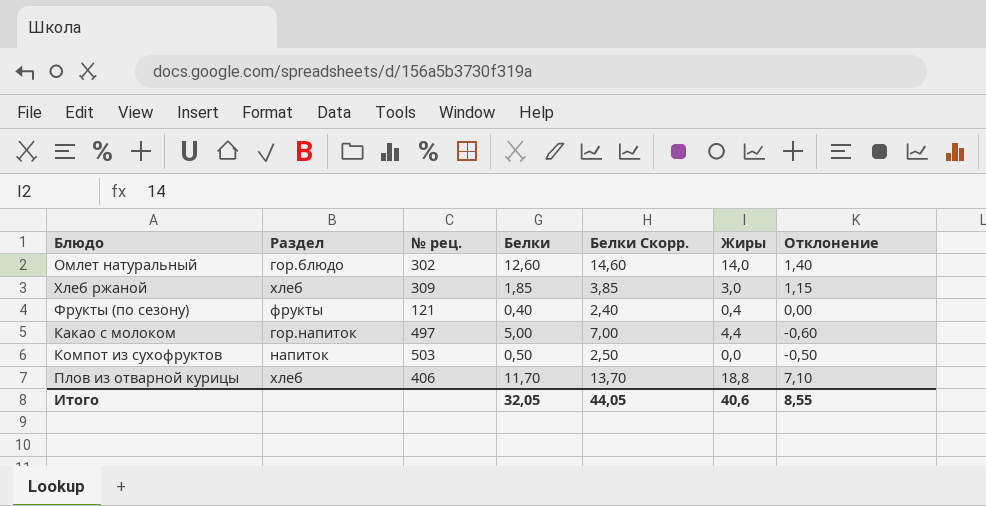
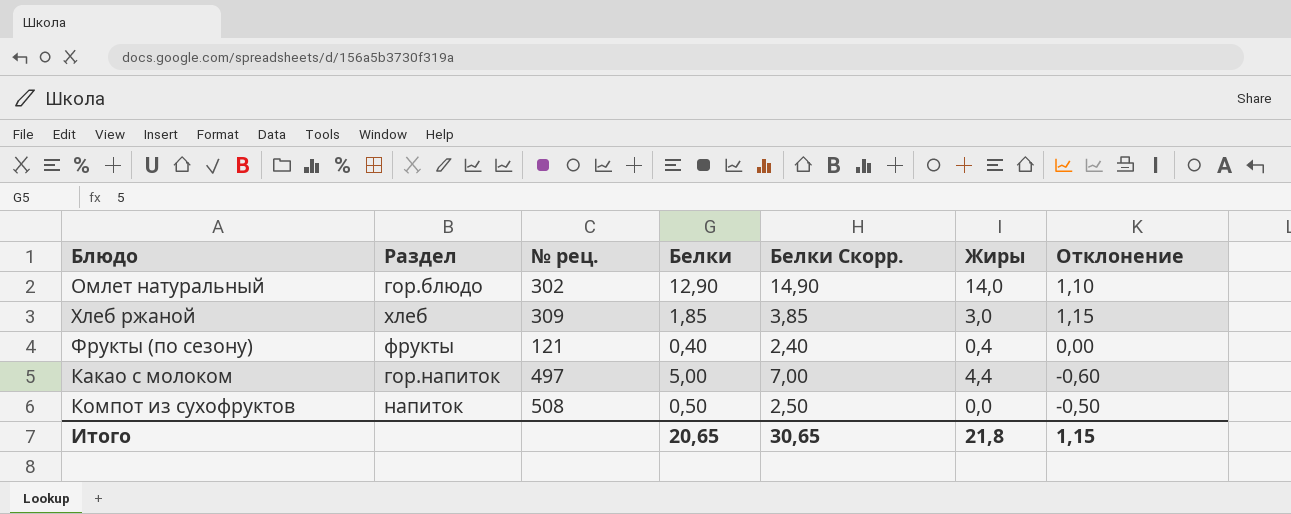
row Плов из отварной курицы: хлеб | 406 | 11,70 | 13,70 | 18,8 | 7,10 -> none
Омлет натуральный | Белки: 12,60 -> 12,90
Омлет натуральный | Белки Скорр.: 14,60 -> 14,90
Омлет натуральный | Отклонение: 1,40 -> 1,10
Компот из сухофруктов | № рец.: 503 -> 508
Итого | Белки: 32,05 -> 20,65
Итого | Белки Скорр.: 44,05 -> 30,65
Итого | Жиры: 40,6 -> 21,8
Итого | Отклонение: 8,55 -> 1,15

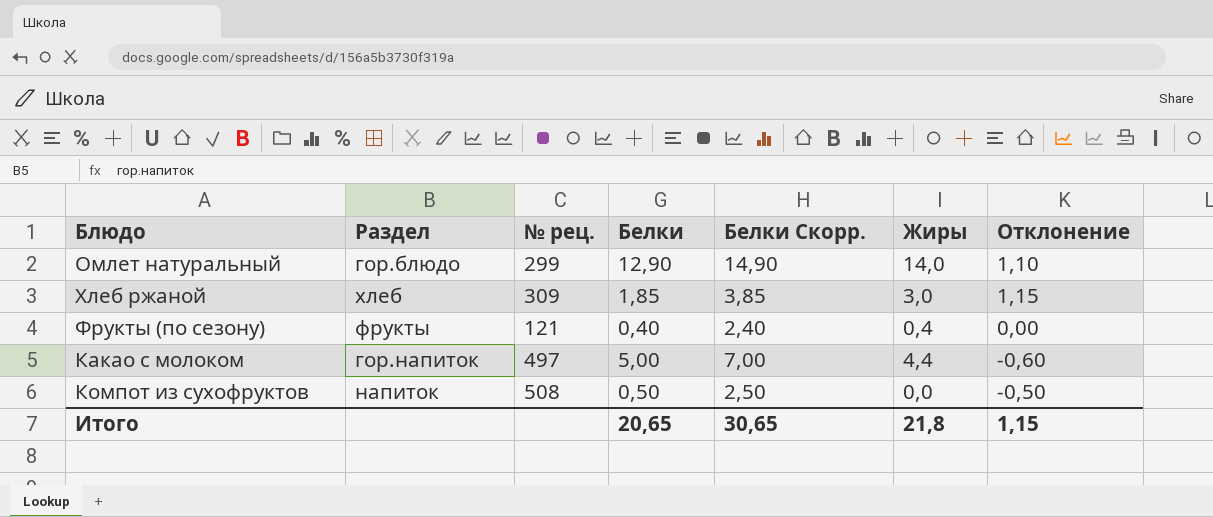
Омлет натуральный | № рец.: 302 -> 299

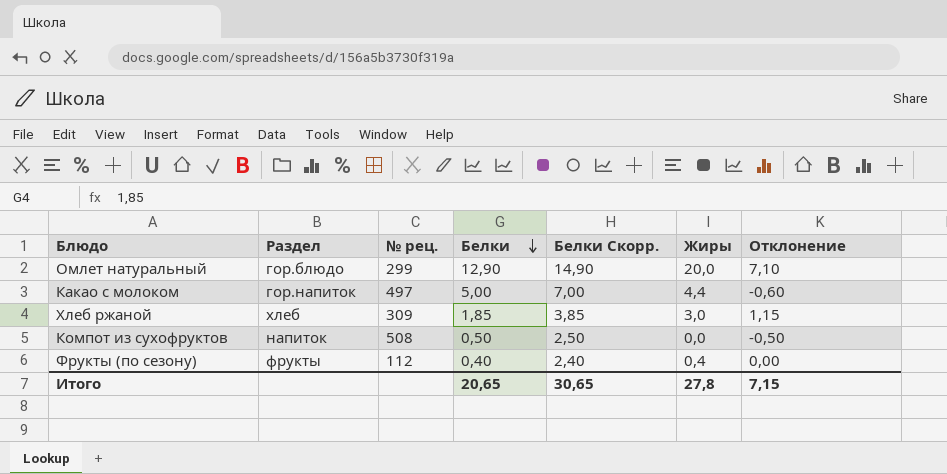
row order: none -> Белки descending
Омлет натуральный | Жиры: 14,0 -> 20,0
Омлет натуральный | Отклонение: 1,10 -> 7,10
Фрукты (по сезону) | № рец.: 121 -> 112
Итого | Жиры: 21,8 -> 27,8
Итого | Отклонение: 1,15 -> 7,15

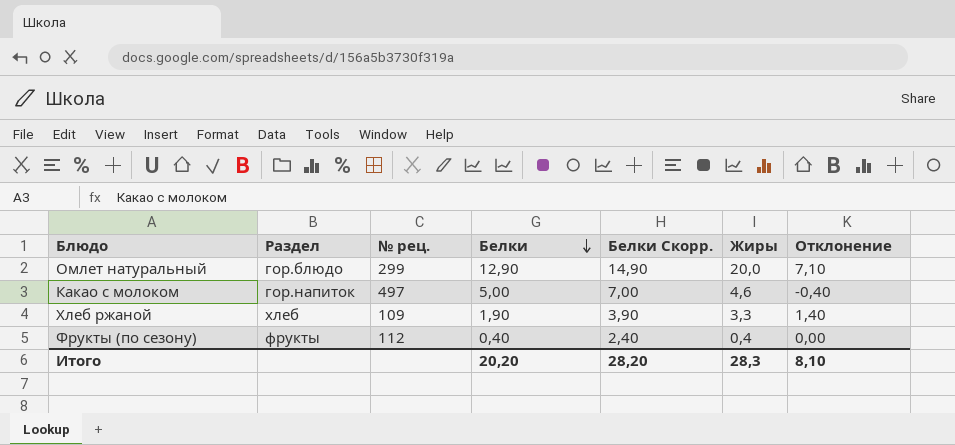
row Компот из сухофруктов: напиток | 508 | 0,50 | 2,50 | 0,0 | -0,50 -> none
Какао с молоком | Жиры: 4,4 -> 4,6
Какао с молоком | Отклонение: -0,60 -> -0,40
Хлеб ржаной | № рец.: 309 -> 109
Хлеб ржаной | Белки: 1,85 -> 1,90
Хлеб ржаной | Белки Скорр.: 3,85 -> 3,90
Хлеб ржаной | Жиры: 3,0 -> 3,3
Хлеб ржаной | Отклонение: 1,15 -> 1,40
Итого | Белки: 20,65 -> 20,20
Итого | Белки Скорр.: 30,65 -> 28,20
Итого | Жиры: 27,8 -> 28,3
Итого | Отклонение: 7,15 -> 8,10

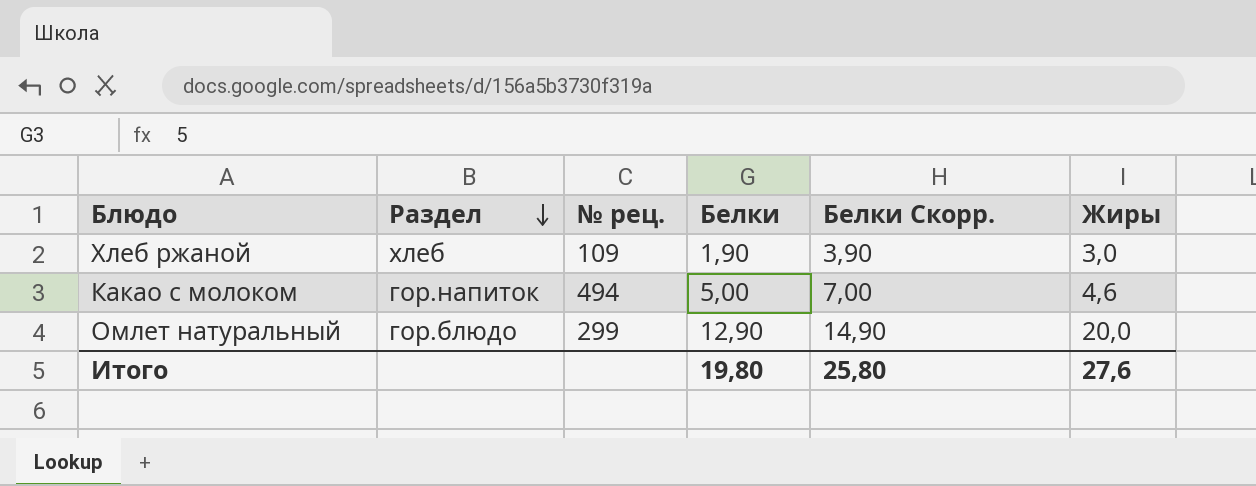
row order: Белки descending -> Раздел descending
column Отклонение | formula: [Жиры] - [Белки] -> none
row Фрукты (по сезону): фрукты | 112 | 0,40 | 2,40 | 0,4 | 0,00 -> none
Хлеб ржаной | Жиры: 3,3 -> 3,0
Какао с молоком | № рец.: 497 -> 494
Итого | Белки: 20,20 -> 19,80
Итого | Белки Скорр.: 28,20 -> 25,80
Итого | Жиры: 28,3 -> 27,6

